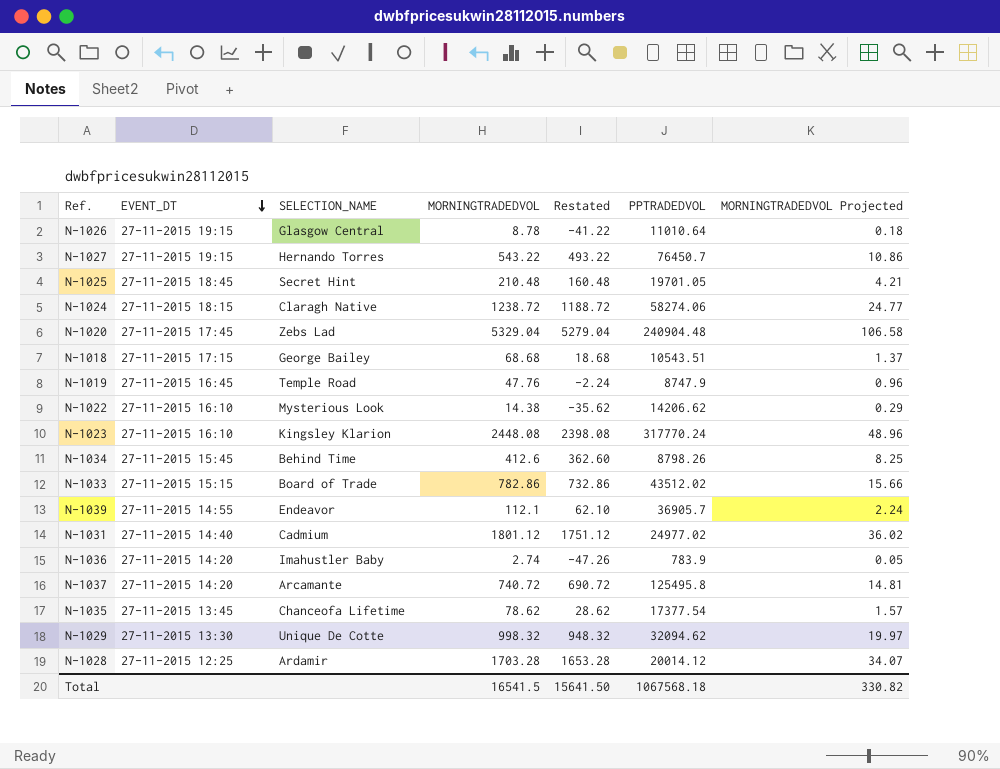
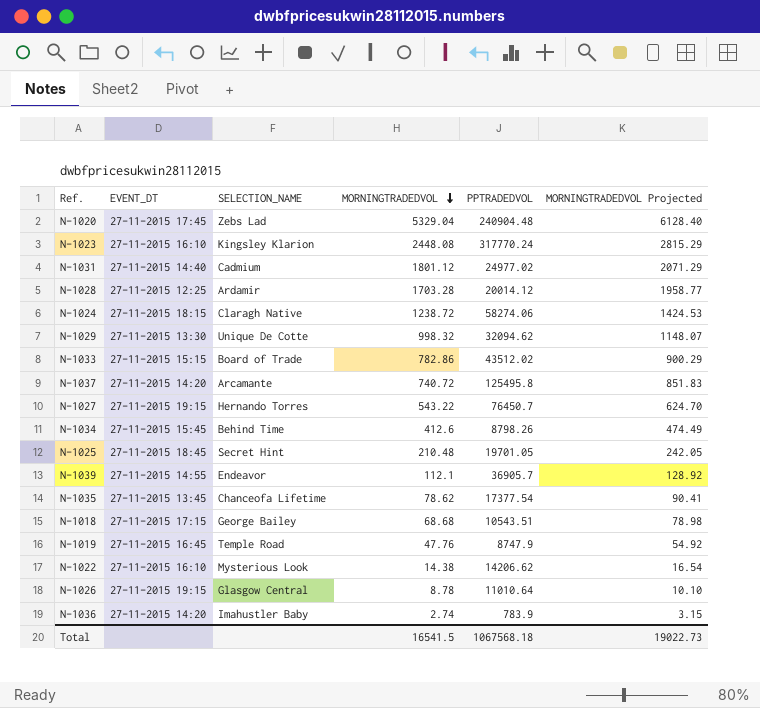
row order: EVENT_DT descending -> MORNINGTRADEDVOL descending
column Restated | formula: [MORNINGTRADEDVOL] - 50 -> none
column MORNINGTRADEDVOL Projected | formula: [MORNINGTRADEDVOL] * 0.02 -> [MORNINGTRADEDVOL] * 1.15
Total | MORNINGTRADEDVOL Projected: 330.82 -> 19022.73

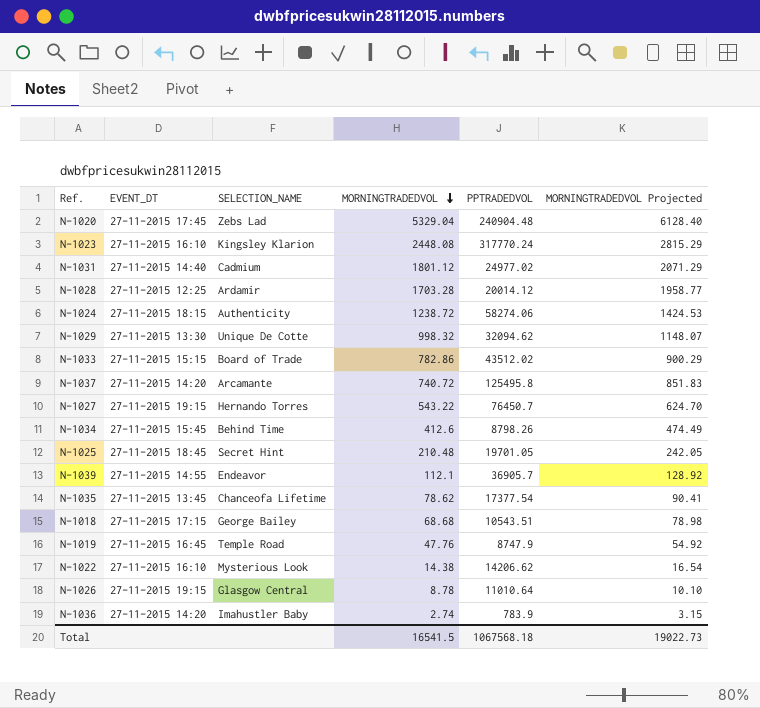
N-1024 | SELECTION_NAME: Claragh Native -> Authenticity

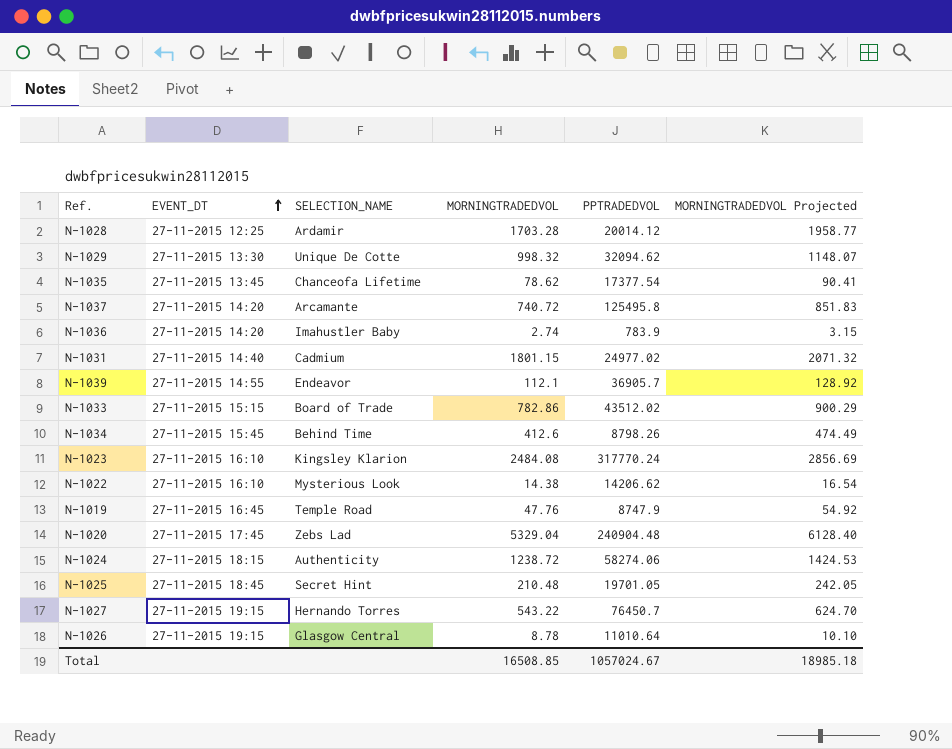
row order: MORNINGTRADEDVOL descending -> EVENT_DT ascending
row N-1018: 27-11-2015 17:15 | George Bailey | 68.68 | 10543.51 | 78.98 -> none
N-1031 | MORNINGTRADEDVOL: 1801.12 -> 1801.15
N-1031 | MORNINGTRADEDVOL Projected: 2071.29 -> 2071.32
N-1023 | MORNINGTRADEDVOL: 2448.08 -> 2484.08
N-1023 | MORNINGTRADEDVOL Projected: 2815.29 -> 2856.69
Total | MORNINGTRADEDVOL: 16541.5 -> 16508.85
Total | PPTRADEDVOL: 1067568.18 -> 1057024.67
Total | MORNINGTRADEDVOL Projected: 19022.73 -> 18985.18

